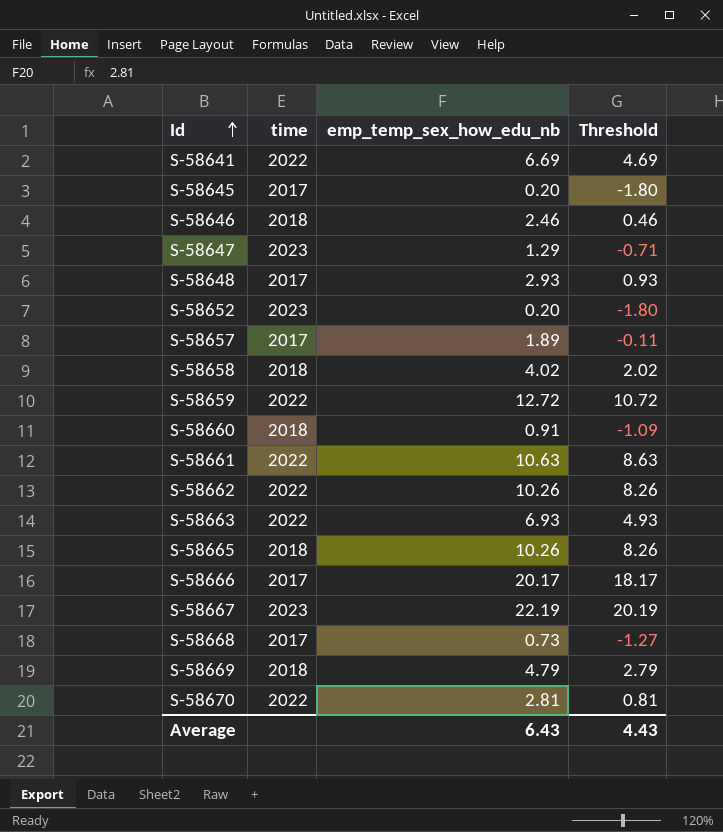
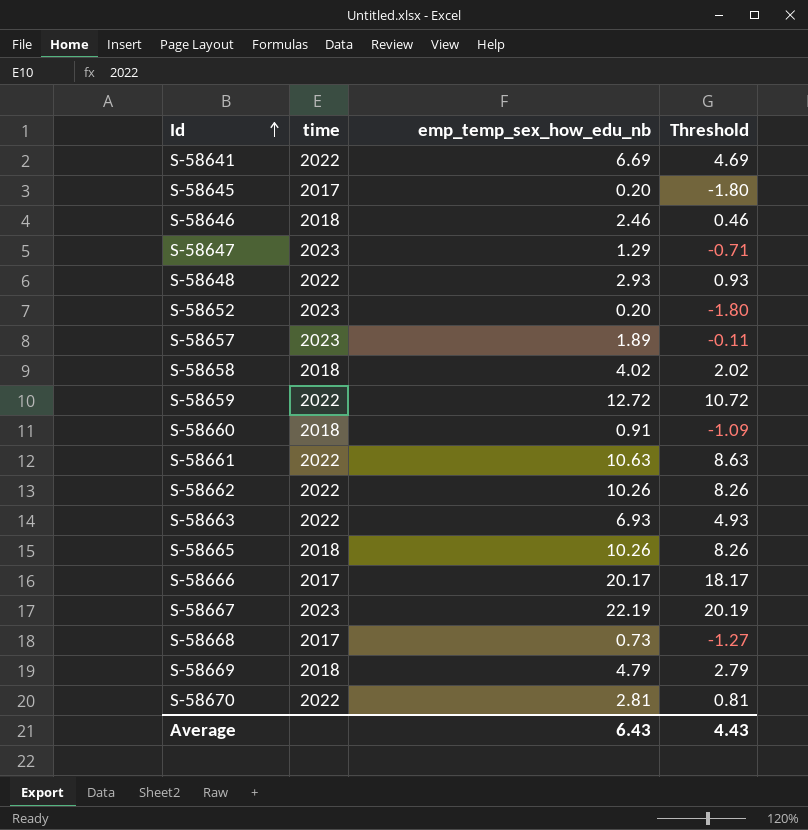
S-58648 | time: 2017 -> 2022
S-58657 | time: 2017 -> 2023

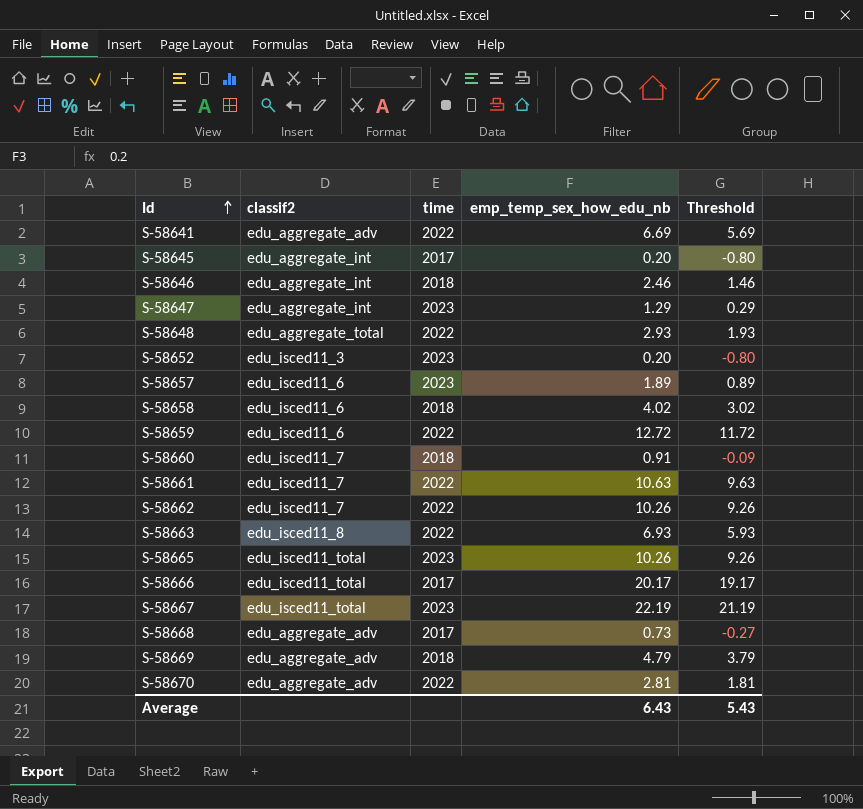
column classif2 | position: none -> 2
column Threshold | formula: [emp_temp_sex_how_edu_nb] - 2 -> [emp_temp_sex_how_edu_nb] - 1
S-58665 | time: 2018 -> 2023
Average | Threshold: 4.43 -> 5.43

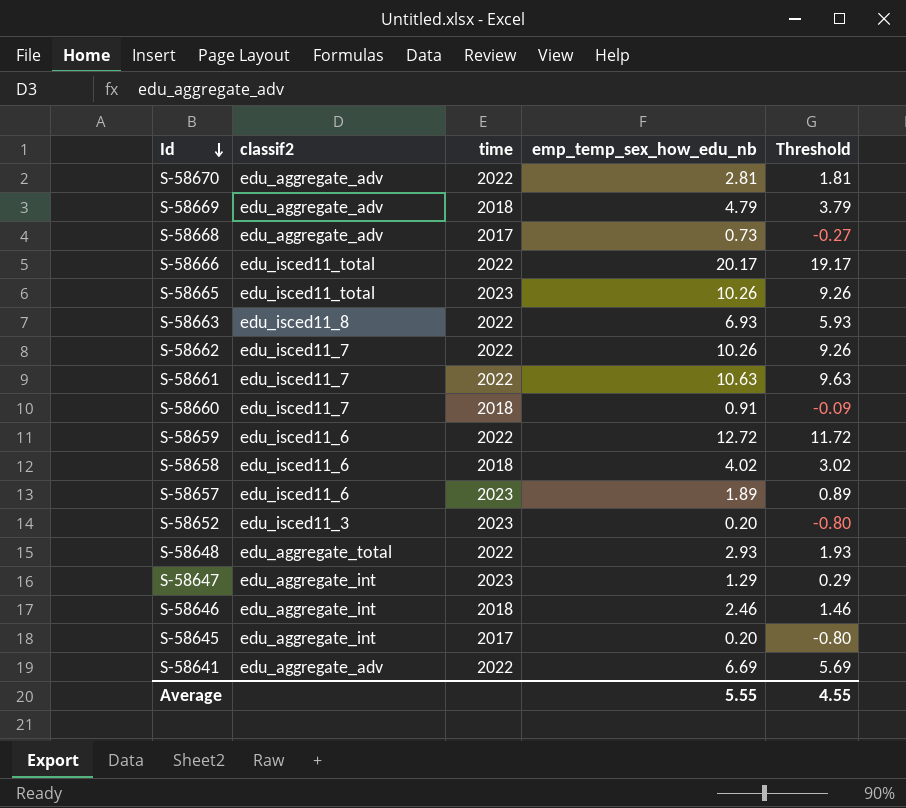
row order: Id ascending -> Id descending
row S-58667: edu_isced11_total | 2023 | 22.19 | 21.19 -> none
S-58666 | time: 2017 -> 2022
Average | emp_temp_sex_how_edu_nb: 6.43 -> 5.55
Average | Threshold: 5.43 -> 4.55

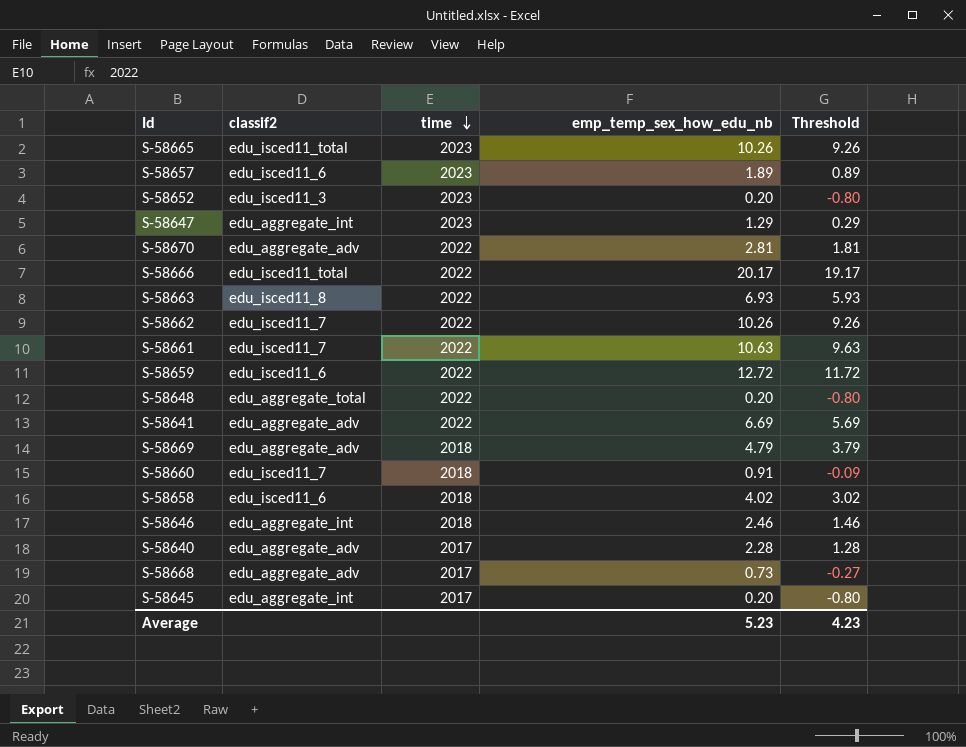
row order: Id descending -> time descending
S-58648 | emp_temp_sex_how_edu_nb: 2.93 -> 0.20
S-58648 | Threshold: 1.93 -> -0.80
row S-58640: none -> edu_aggregate_adv | 2017 | 2.28 | 1.28
Average | emp_temp_sex_how_edu_nb: 5.55 -> 5.23
Average | Threshold: 4.55 -> 4.23

